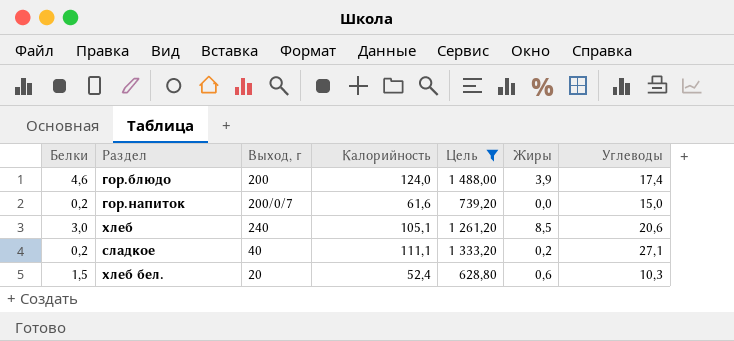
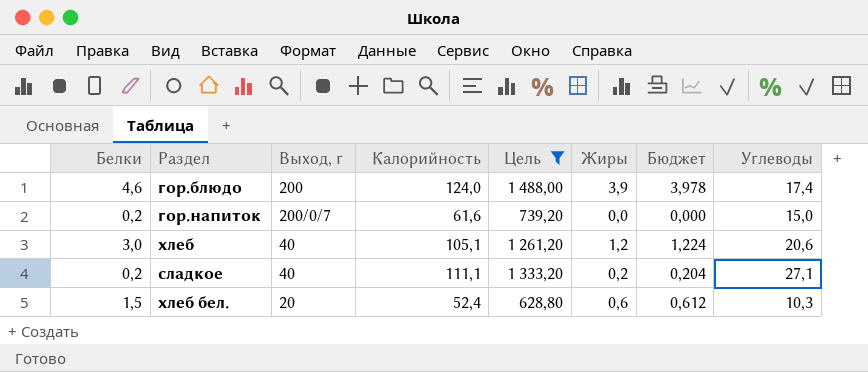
column Бюджет | formula: none -> [Жиры] * 1,02
хлеб | Выход, г: 240 -> 40
хлеб | Жиры: 8,5 -> 1,2

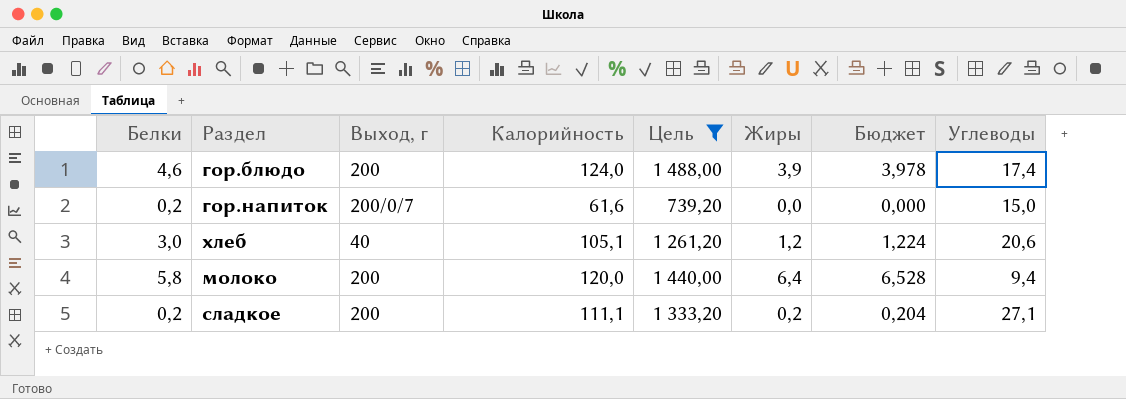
row хлеб бел.: 1,5 | 20 | 52,4 | 628,80 | 0,6 | 0,612 | 10,3 -> none
row молоко: none -> 5,8 | 200 | 120,0 | 1 440,00 | 6,4 | 6,528 | 9,4
сладкое | Выход, г: 40 -> 200

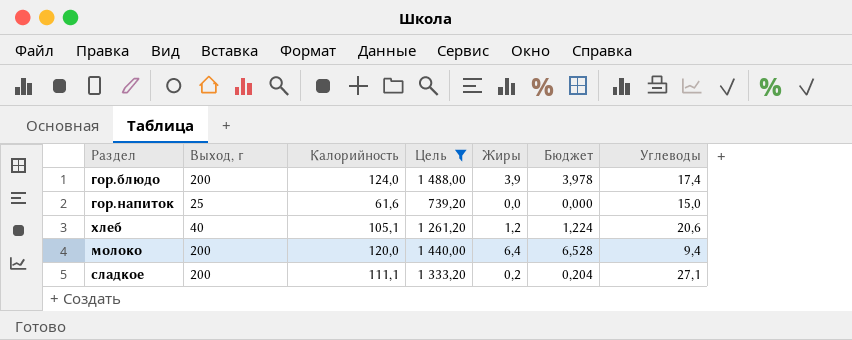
column Белки | position: 1 -> none
гор.напиток | Выход, г: 200/0/7 -> 25

